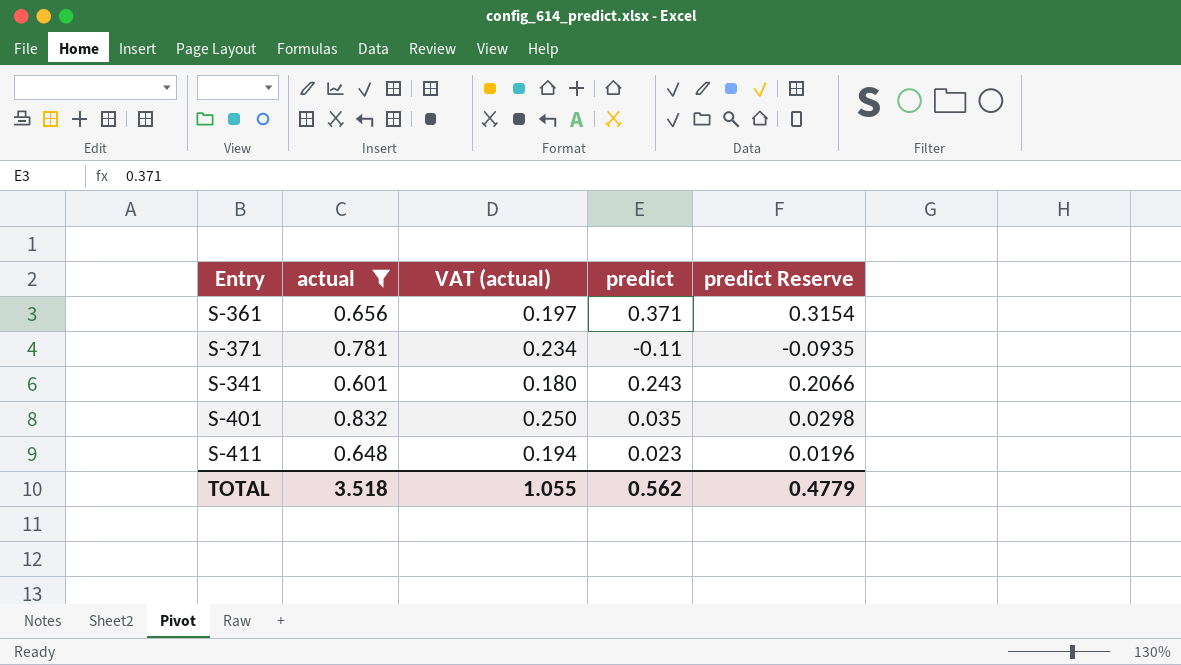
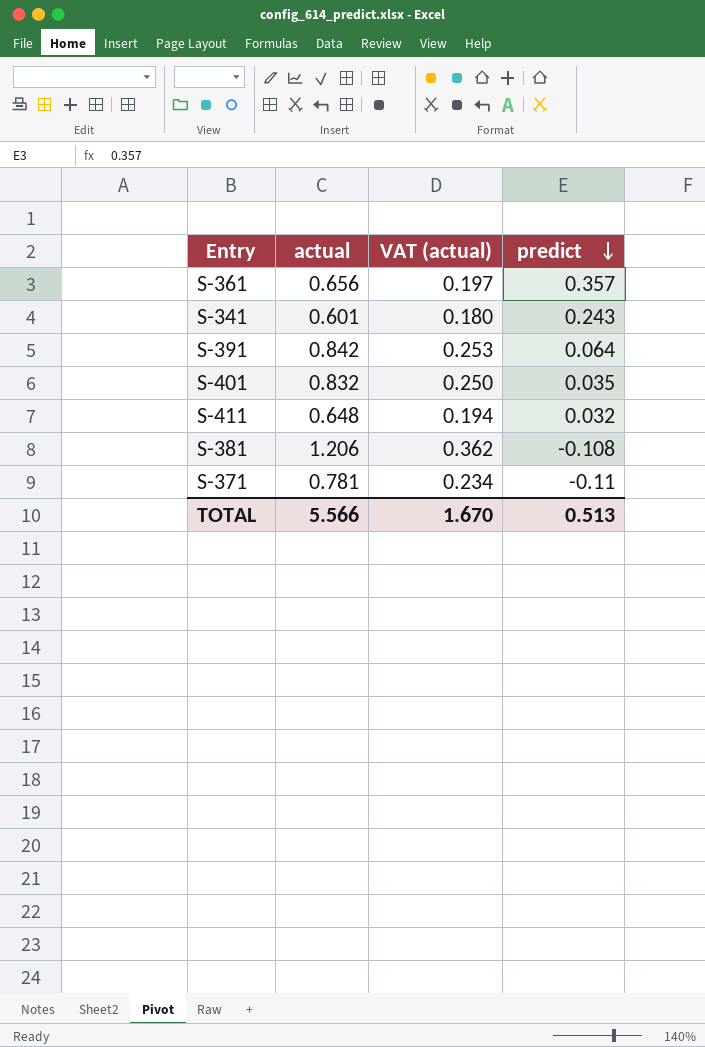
filter: actual <= 0.832 -> none
row order: none -> predict descending
column predict Reserve | formula: [predict] * 0.85 -> none
S-361 | predict: 0.371 -> 0.357
S-411 | predict: 0.023 -> 0.032
TOTAL | actual: 3.518 -> 5.566
TOTAL | VAT (actual): 1.055 -> 1.670
TOTAL | predict: 0.562 -> 0.513

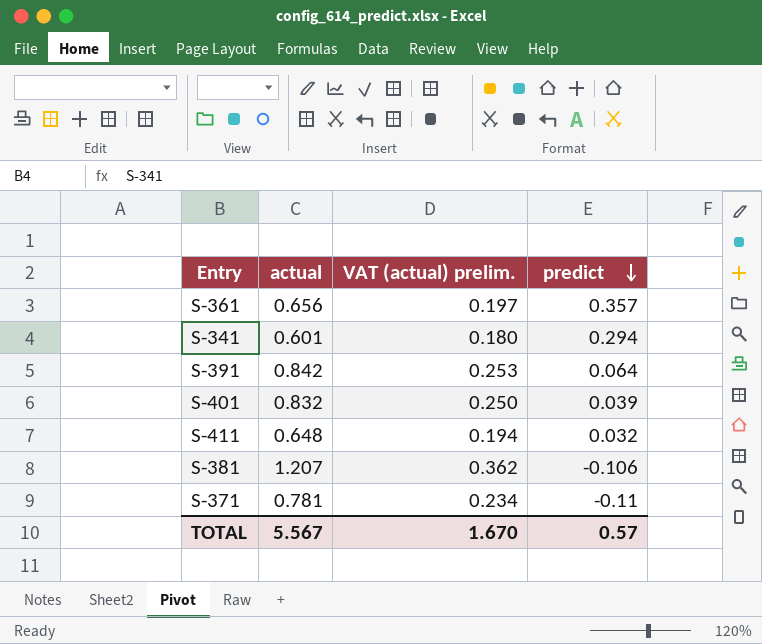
column name: VAT (actual) -> VAT (actual) prelim.
S-341 | predict: 0.243 -> 0.294
S-401 | predict: 0.035 -> 0.039
S-381 | actual: 1.206 -> 1.207
S-381 | predict: -0.108 -> -0.106
TOTAL | actual: 5.566 -> 5.567
TOTAL | predict: 0.513 -> 0.57

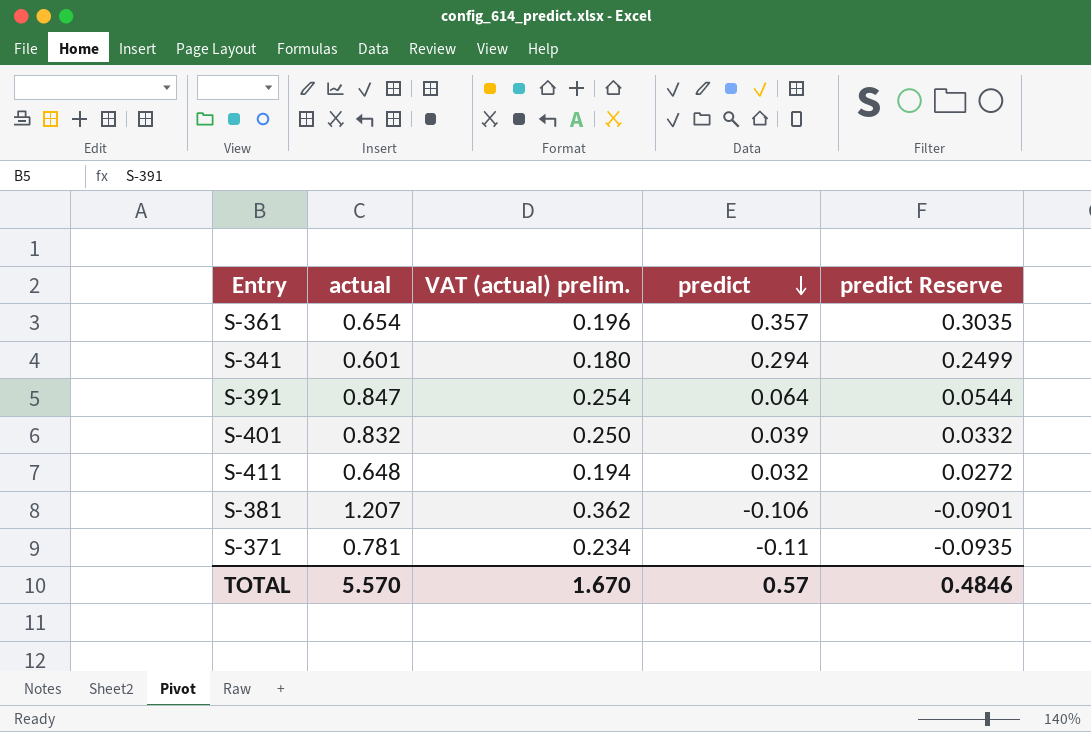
column predict Reserve | formula: none -> [predict] * 0.85
S-361 | actual: 0.656 -> 0.654
S-361 | VAT (actual) prelim.: 0.197 -> 0.196
S-391 | actual: 0.842 -> 0.847
S-391 | VAT (actual) prelim.: 0.253 -> 0.254
TOTAL | actual: 5.567 -> 5.570

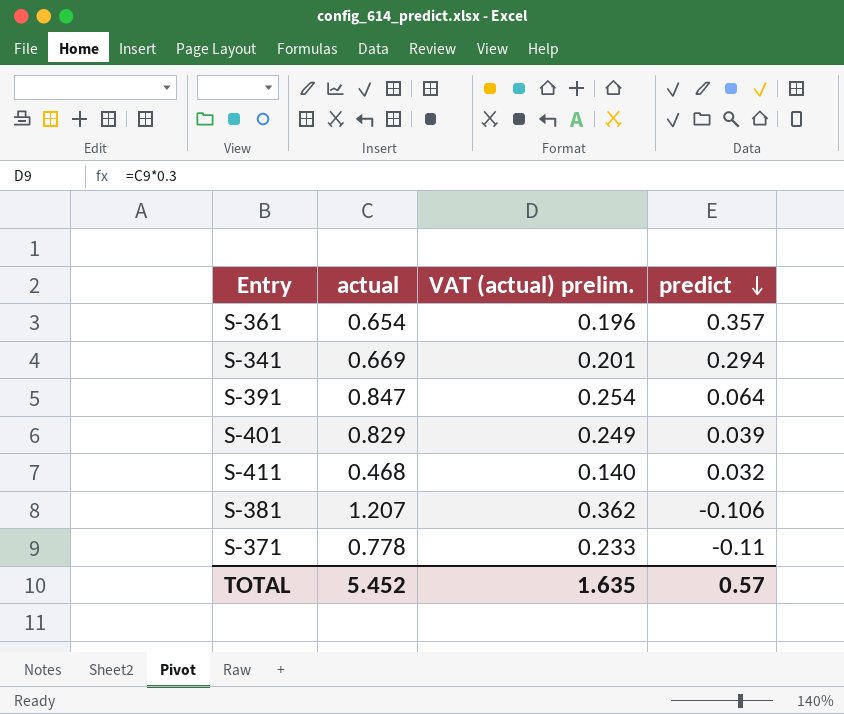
column predict Reserve | formula: [predict] * 0.85 -> none
S-341 | actual: 0.601 -> 0.669
S-341 | VAT (actual) prelim.: 0.180 -> 0.201
S-401 | actual: 0.832 -> 0.829
S-401 | VAT (actual) prelim.: 0.250 -> 0.249
S-411 | actual: 0.648 -> 0.468
S-411 | VAT (actual) prelim.: 0.194 -> 0.140
S-371 | actual: 0.781 -> 0.778
S-371 | VAT (actual) prelim.: 0.234 -> 0.233
TOTAL | actual: 5.570 -> 5.452
TOTAL | VAT (actual) prelim.: 1.670 -> 1.635

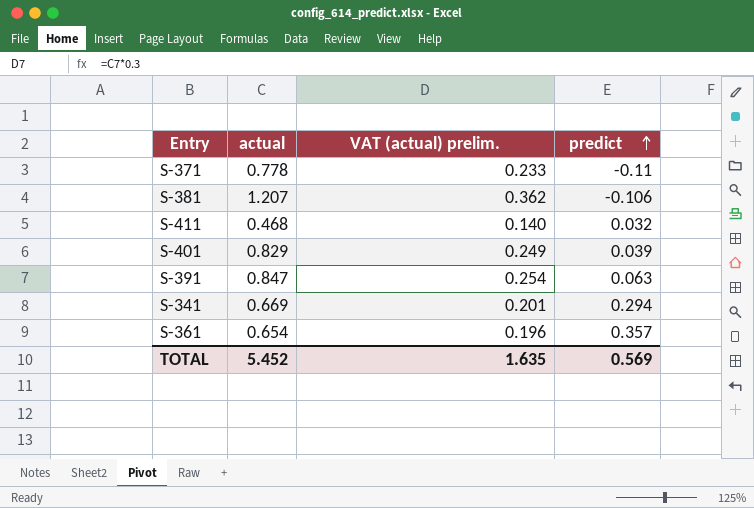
row order: predict descending -> predict ascending
S-391 | predict: 0.064 -> 0.063
TOTAL | predict: 0.57 -> 0.569

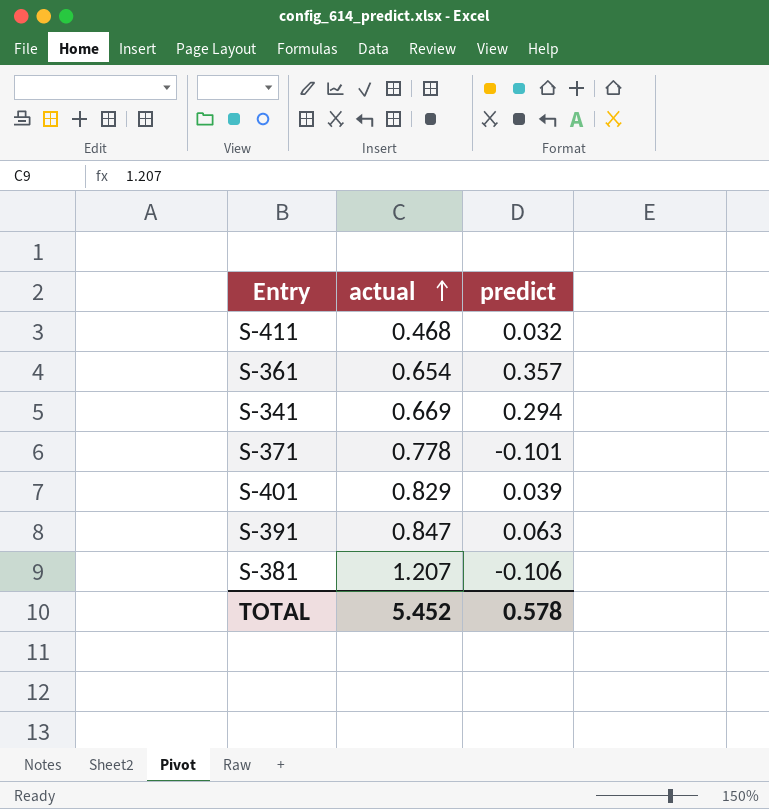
row order: predict ascending -> actual ascending
column VAT (actual) prelim. | formula: [actual] * 0.3 -> none
S-371 | predict: -0.11 -> -0.101
TOTAL | predict: 0.569 -> 0.578

